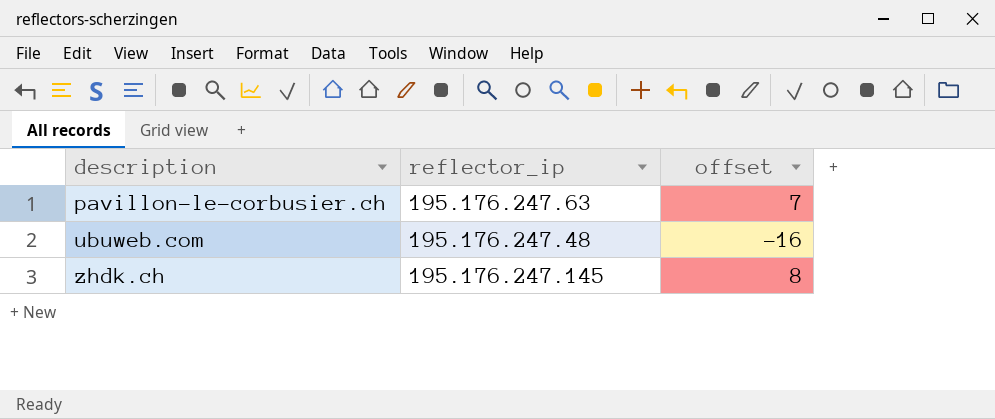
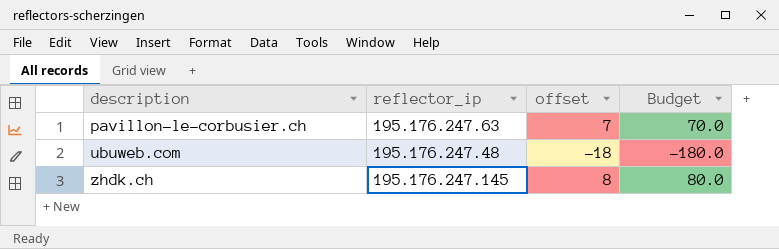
column Budget | formula: none -> [offset] * 10
ubuweb.com | offset: -16 -> -18

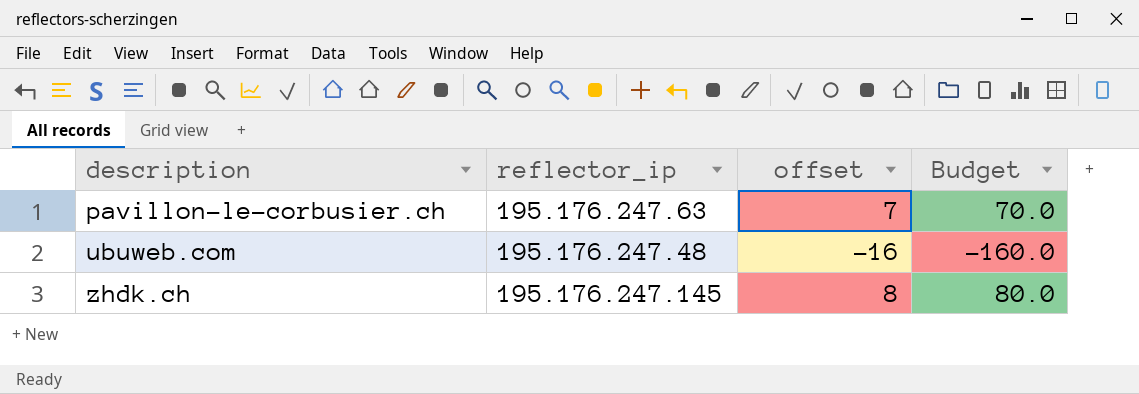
ubuweb.com | offset: -18 -> -16
ubuweb.com | Budget: -180.0 -> -160.0

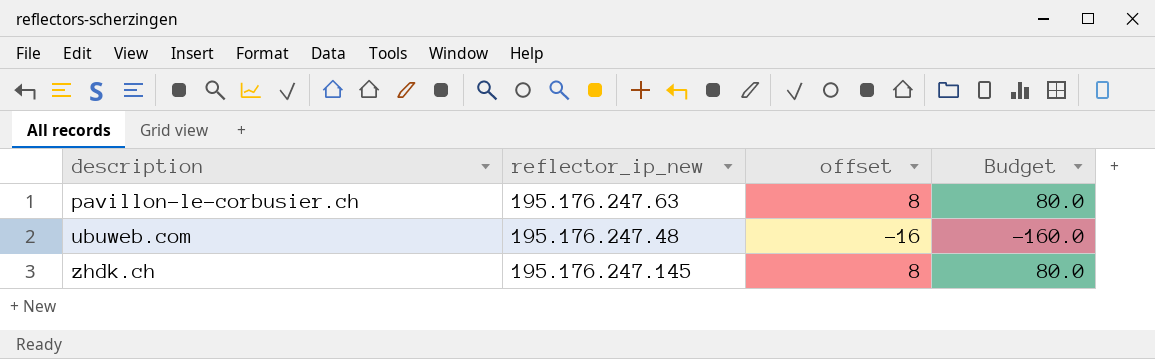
column name: reflector_ip -> reflector_ip_new
pavillon-le-corbusier.ch | offset: 7 -> 8
pavillon-le-corbusier.ch | Budget: 70.0 -> 80.0

